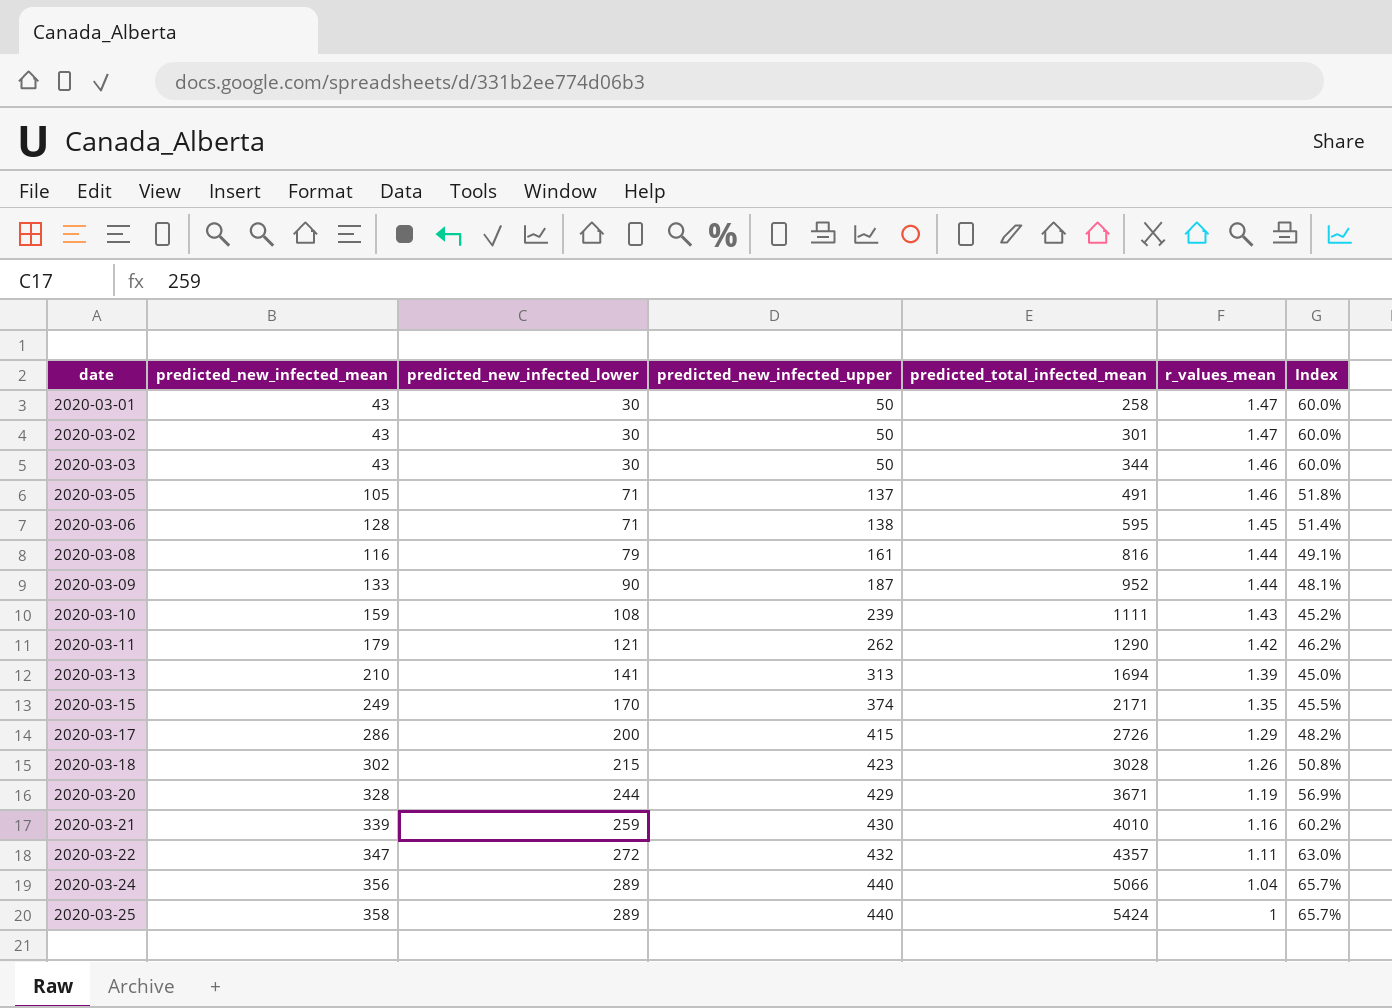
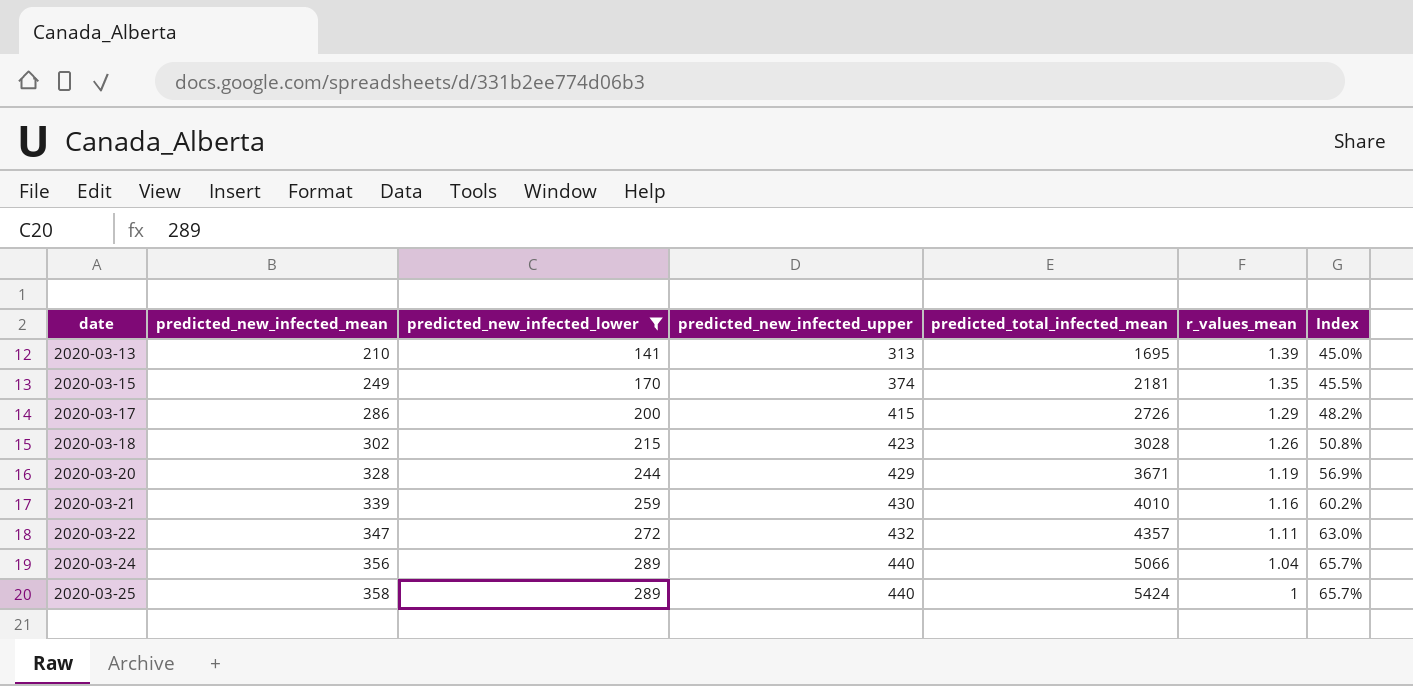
filter: none -> predicted_new_infected_lower >= 141
2020-03-13 | predicted_total_infected_mean: 1694 -> 1695
2020-03-15 | predicted_total_infected_mean: 2171 -> 2181

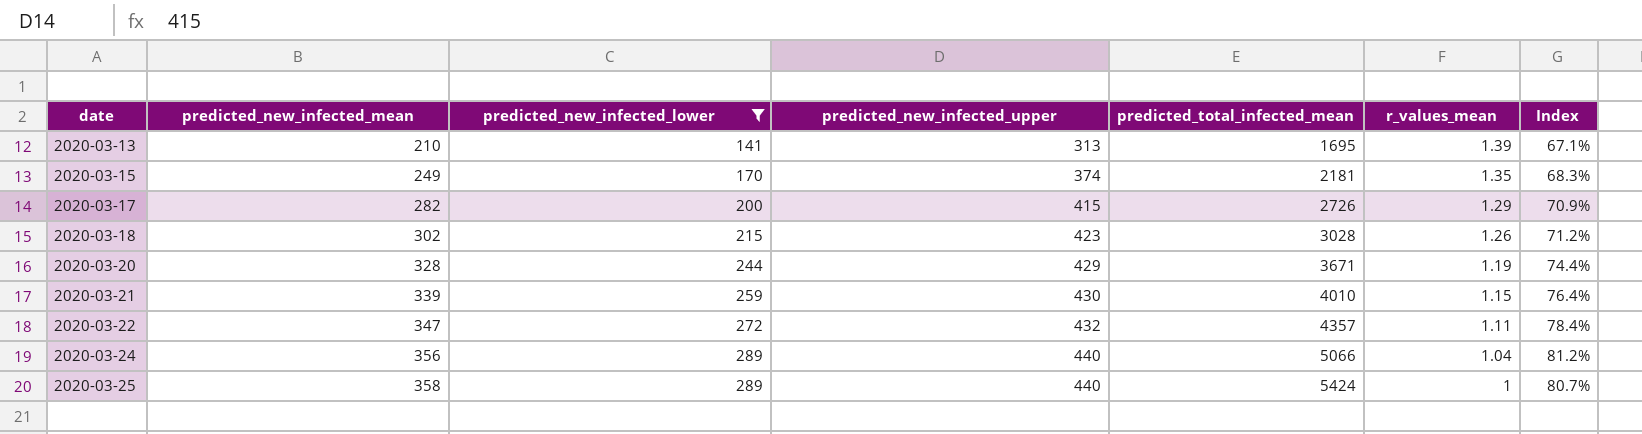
column Index | formula: [predicted_new_infected_lower] / [predicted_new_infected_upper] -> [predicted_new_infected_lower] / [predicted_new_infected_mean]
2020-03-17 | predicted_new_infected_mean: 286 -> 282
2020-03-21 | r_values_mean: 1.16 -> 1.15

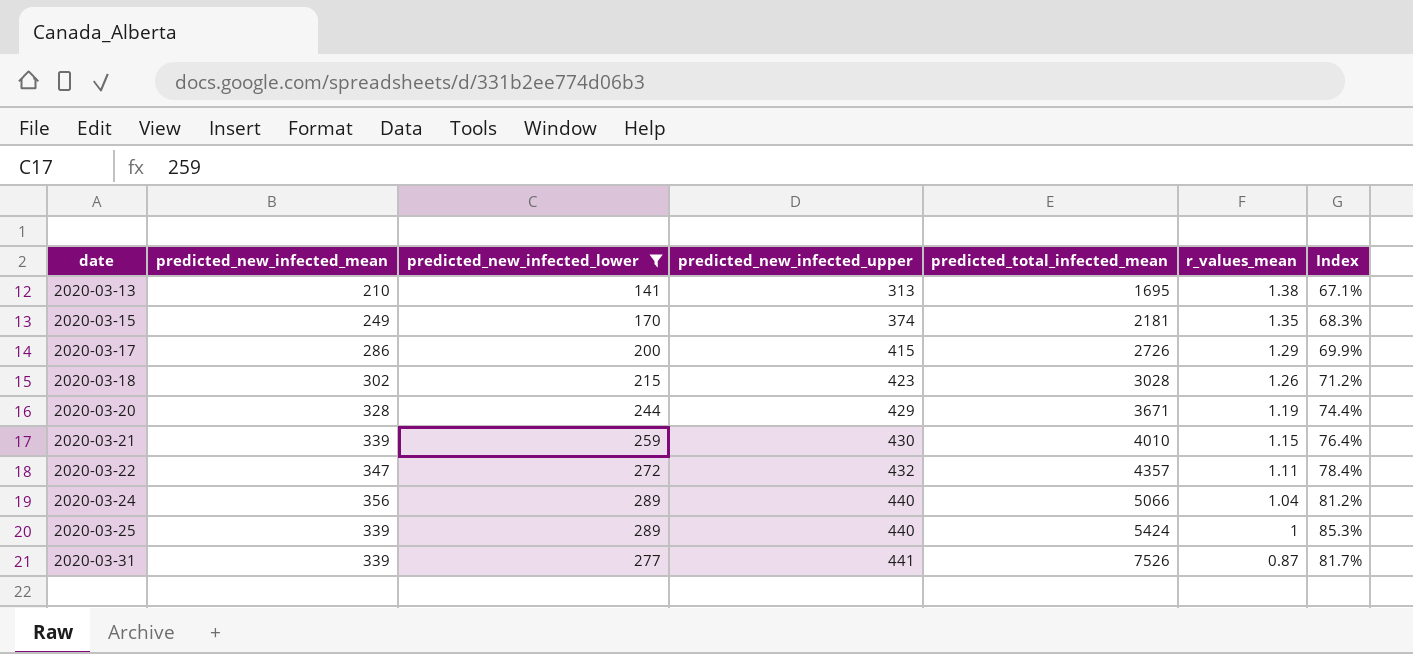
2020-03-13 | r_values_mean: 1.39 -> 1.38
2020-03-17 | predicted_new_infected_mean: 282 -> 286
2020-03-17 | Index: 70.9% -> 69.9%
2020-03-25 | predicted_new_infected_mean: 358 -> 339
2020-03-25 | Index: 80.7% -> 85.3%
row 2020-03-31: none -> 339 | 277 | 441 | 7526 | 0.87 | 81.7%

